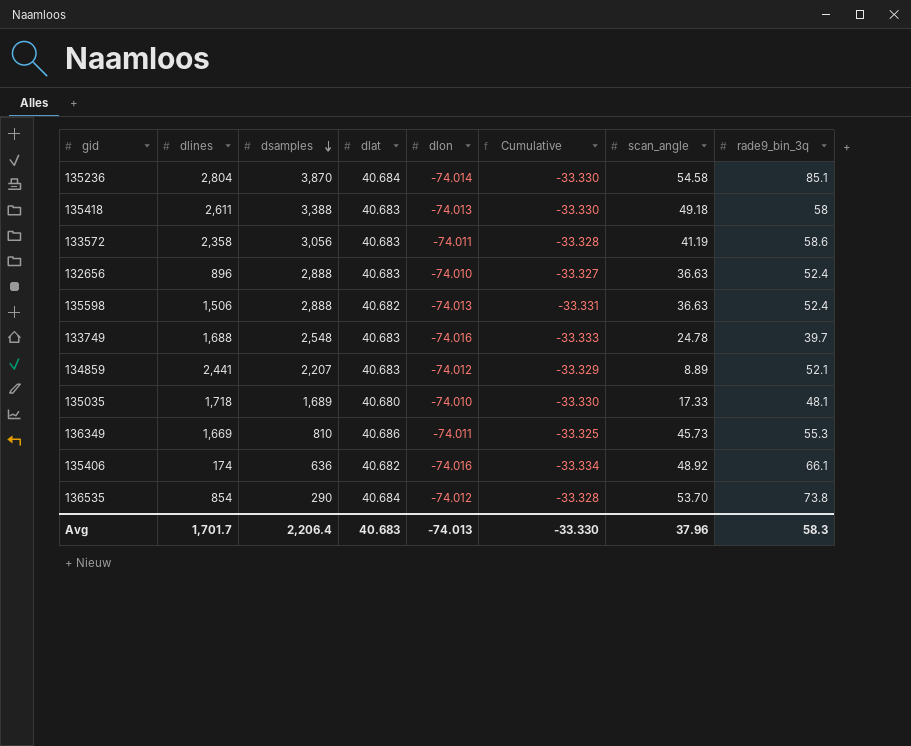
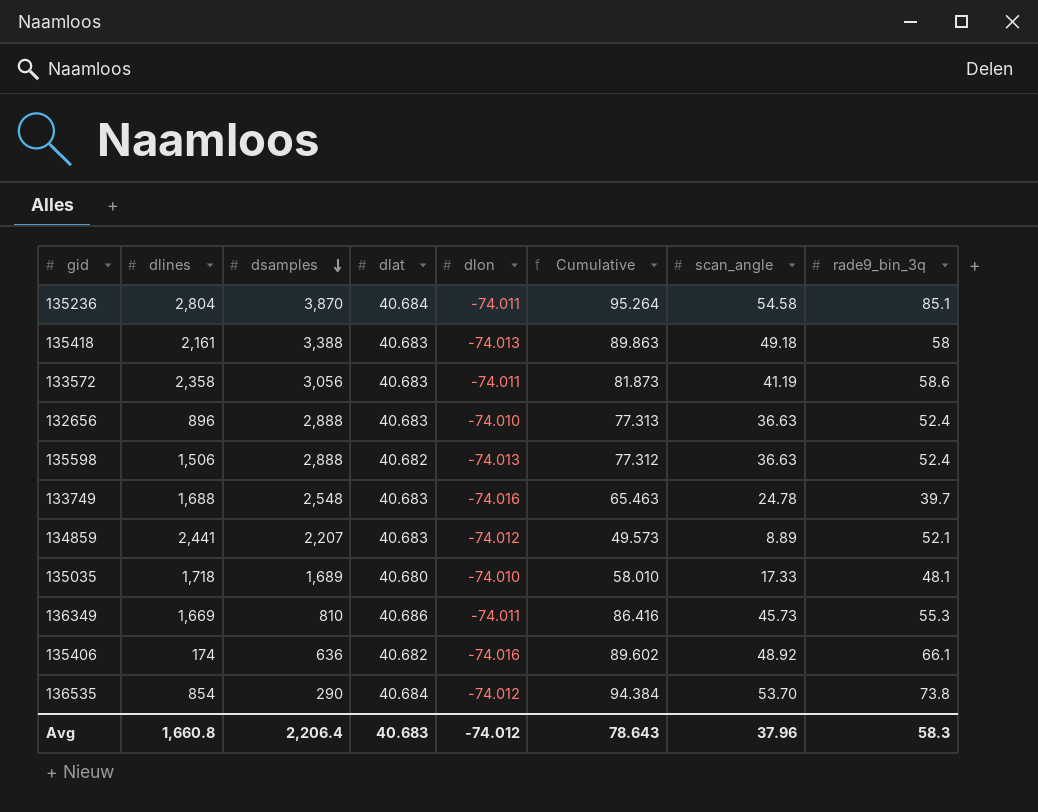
column Cumulative | formula: [dlat] + [dlon] -> [dlat] + [scan_angle]
135236 | dlon: -74.014 -> -74.011
135418 | dlines: 2,611 -> 2,161
Avg | dlines: 1,701.7 -> 1,660.8
Avg | dlon: -74.013 -> -74.012
Avg | Cumulative: -33.330 -> 78.643

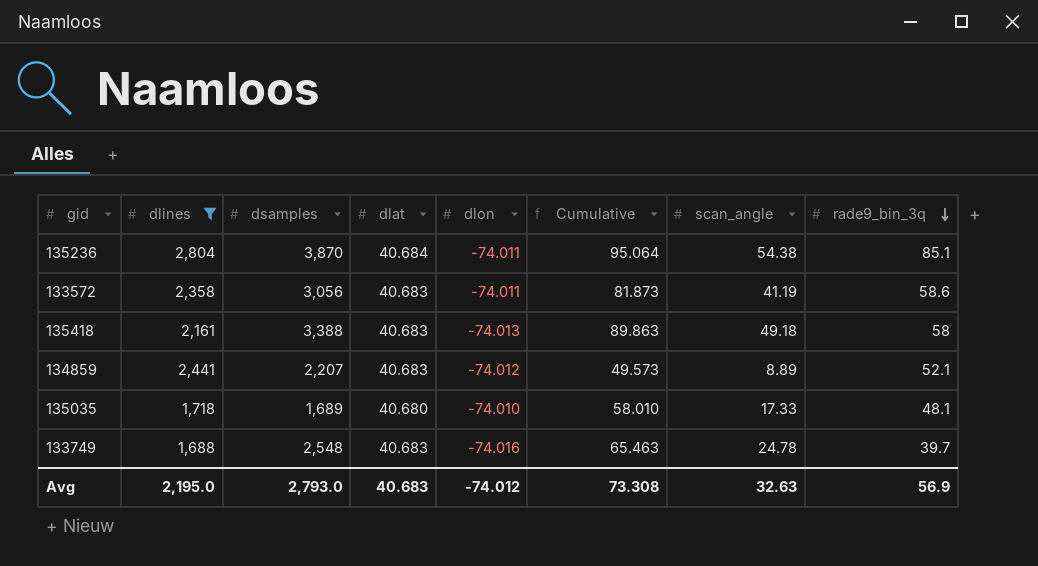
filter: none -> dlines >= 1,688
row order: dsamples descending -> rade9_bin_3q descending
135236 | Cumulative: 95.264 -> 95.064
135236 | scan_angle: 54.58 -> 54.38
Avg | dlines: 1,660.8 -> 2,195.0
Avg | dsamples: 2,206.4 -> 2,793.0
Avg | Cumulative: 78.643 -> 73.308
Avg | scan_angle: 37.96 -> 32.63
Avg | rade9_bin_3q: 58.3 -> 56.9

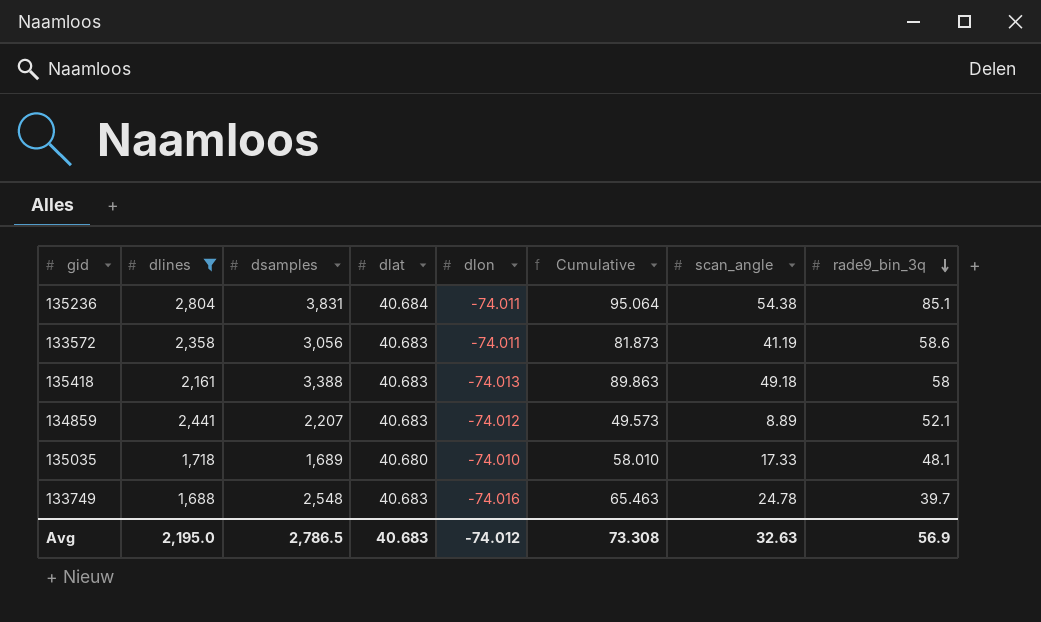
135236 | dsamples: 3,870 -> 3,831
Avg | dsamples: 2,793.0 -> 2,786.5

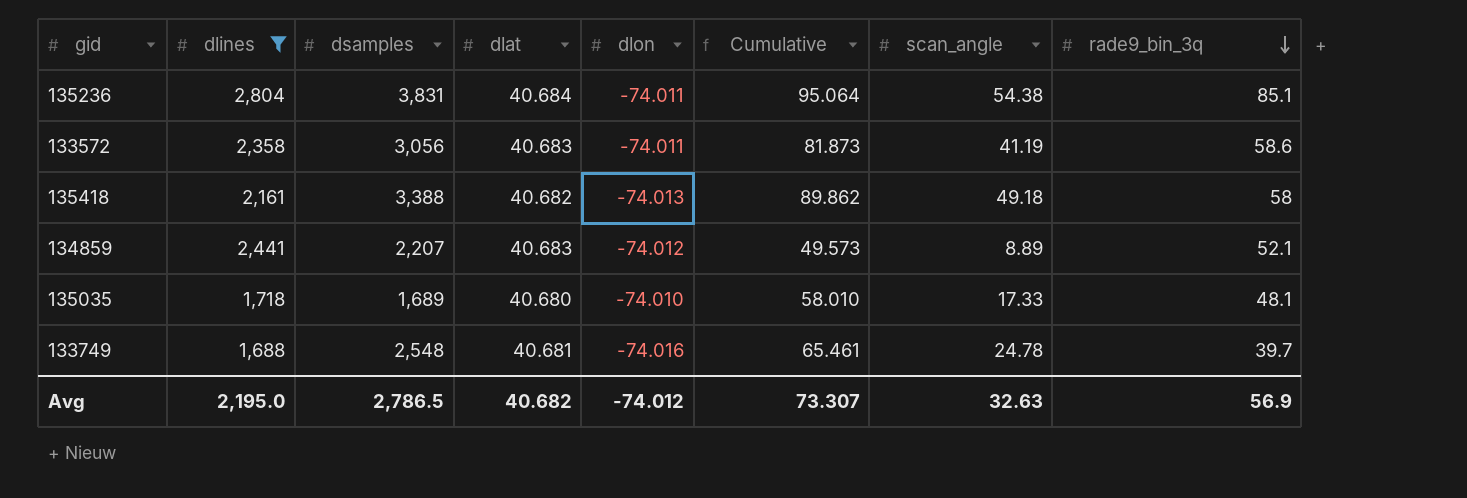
135418 | dlat: 40.683 -> 40.682
135418 | Cumulative: 89.863 -> 89.862
133749 | dlat: 40.683 -> 40.681
133749 | Cumulative: 65.463 -> 65.461
Avg | dlat: 40.683 -> 40.682
Avg | Cumulative: 73.308 -> 73.307

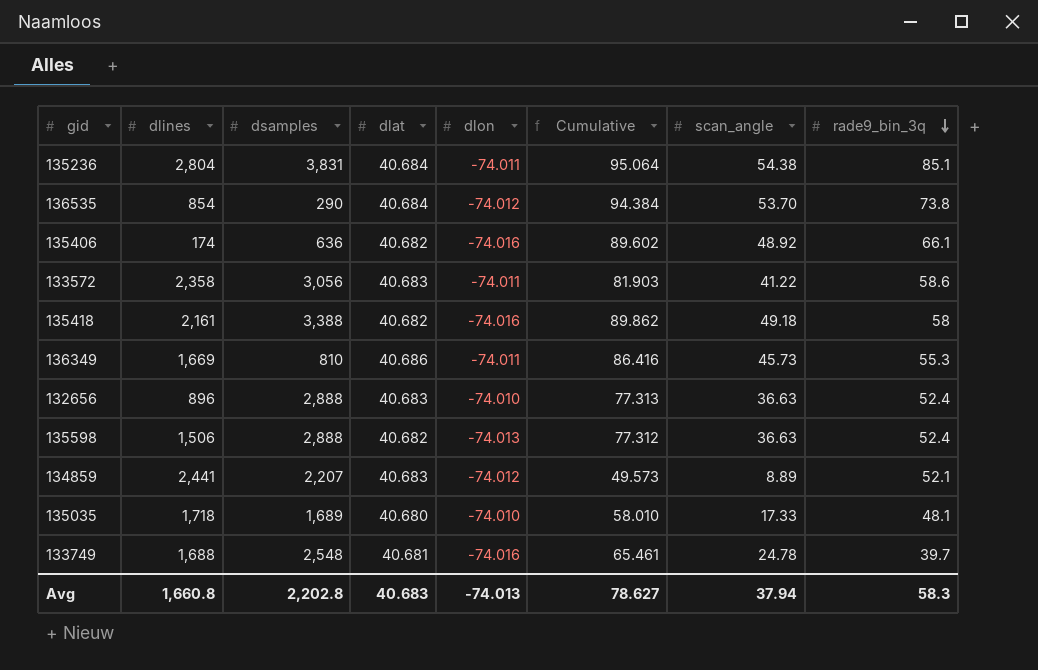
filter: dlines >= 1,688 -> none
133572 | Cumulative: 81.873 -> 81.903
133572 | scan_angle: 41.19 -> 41.22
135418 | dlon: -74.013 -> -74.016
Avg | dlines: 2,195.0 -> 1,660.8
Avg | dsamples: 2,786.5 -> 2,202.8
Avg | dlat: 40.682 -> 40.683
Avg | dlon: -74.012 -> -74.013
Avg | Cumulative: 73.307 -> 78.627
Avg | scan_angle: 32.63 -> 37.94
Avg | rade9_bin_3q: 56.9 -> 58.3

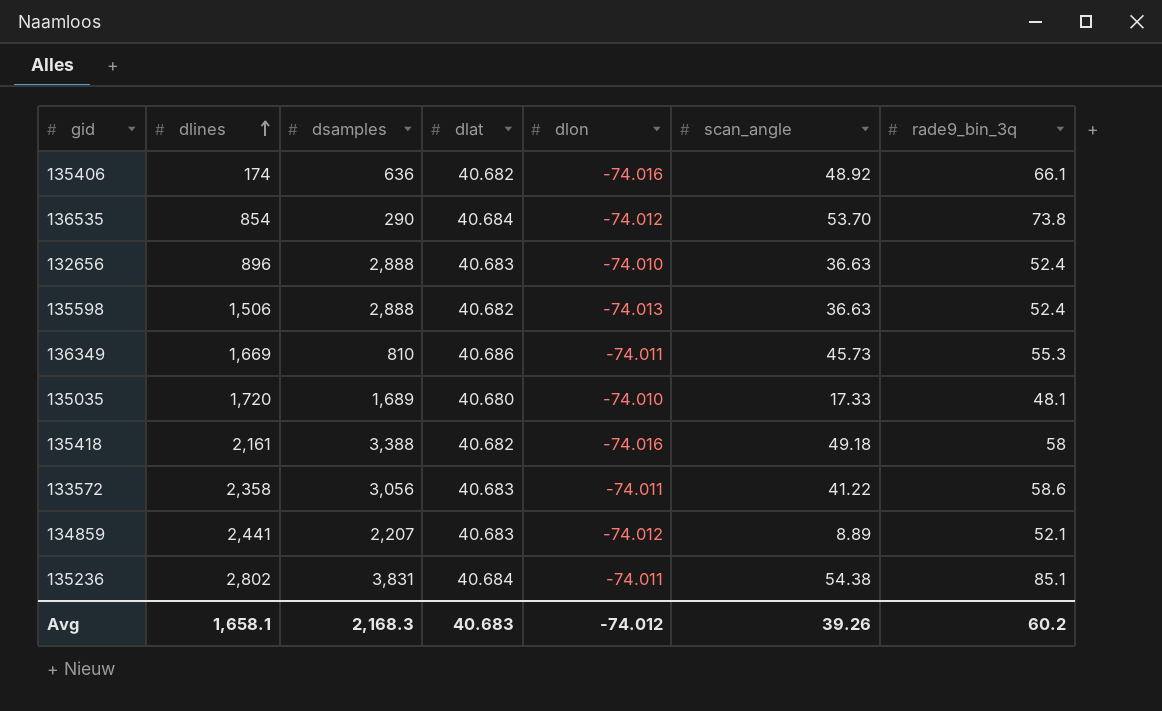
row order: rade9_bin_3q descending -> dlines ascending
column Cumulative | formula: [dlat] + [scan_angle] -> none
row 133749: 1,688 | 2,548 | 40.681 | -74.016 | 65.461 | 24.78 | 39.7 -> none
135035 | dlines: 1,718 -> 1,720
135236 | dlines: 2,804 -> 2,802
Avg | dlines: 1,660.8 -> 1,658.1
Avg | dsamples: 2,202.8 -> 2,168.3
Avg | dlon: -74.013 -> -74.012
Avg | scan_angle: 37.94 -> 39.26
Avg | rade9_bin_3q: 58.3 -> 60.2

